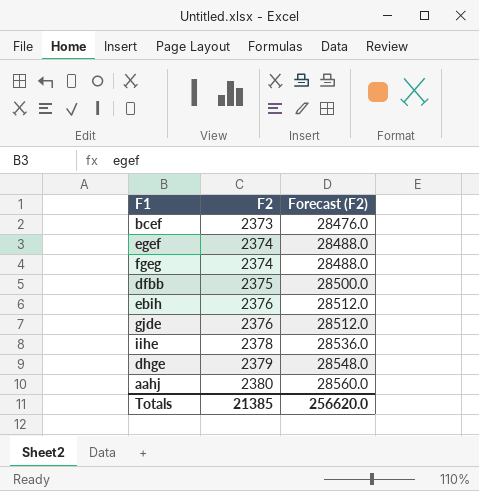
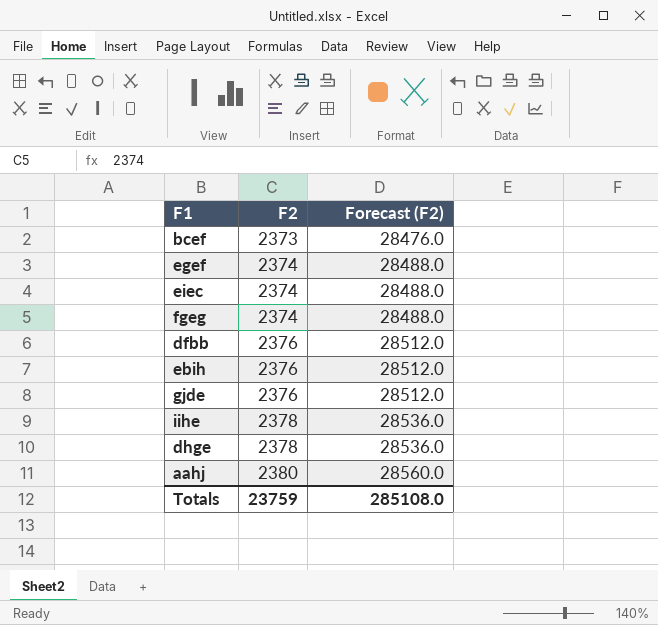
row eiec: none -> 2374 | 28488.0
dfbb | F2: 2375 -> 2376
dfbb | Forecast (F2): 28500.0 -> 28512.0
dhge | F2: 2379 -> 2378
dhge | Forecast (F2): 28548.0 -> 28536.0
Totals | F2: 21385 -> 23759
Totals | Forecast (F2): 256620.0 -> 285108.0

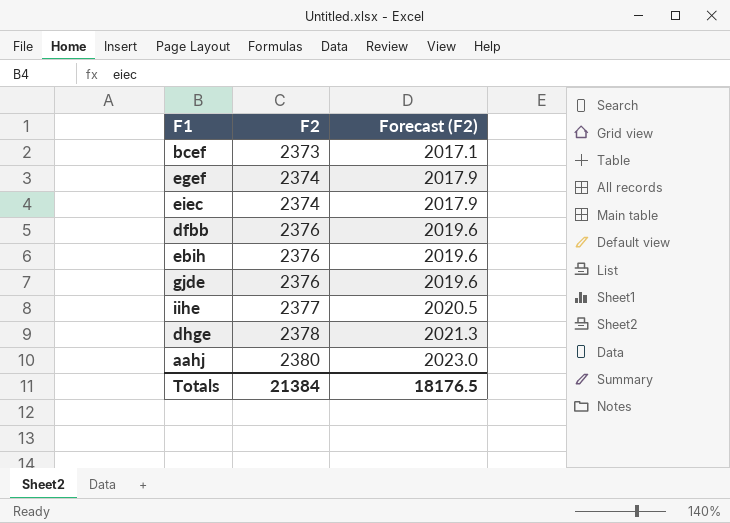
column Forecast (F2) | formula: [F2] * 12 -> [F2] * 0.85
row fgeg: 2374 | 28488.0 -> none
iihe | F2: 2378 -> 2377
Totals | F2: 23759 -> 21384
Totals | Forecast (F2): 285108.0 -> 18176.5

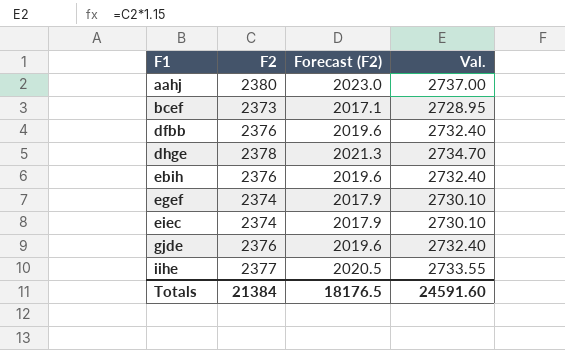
row order: F2 ascending -> F1 ascending
column Val. | formula: none -> [F2] * 1.15

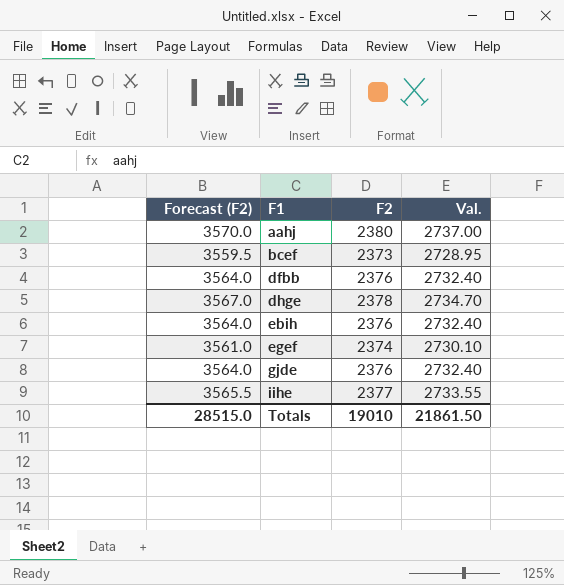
column Forecast (F2) | formula: [F2] * 0.85 -> [F2] * 1.5
column Forecast (F2) | position: 3 -> 1
row eiec: 2374 | 2017.9 | 2730.10 -> none
Totals | Forecast (F2): 18176.5 -> 28515.0
Totals | F2: 21384 -> 19010
Totals | Val.: 24591.60 -> 21861.50

